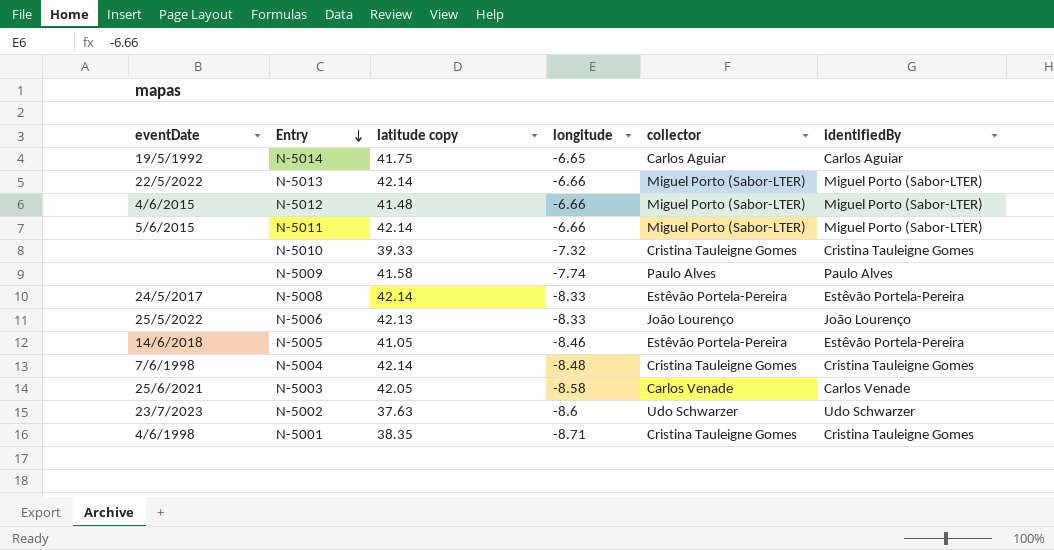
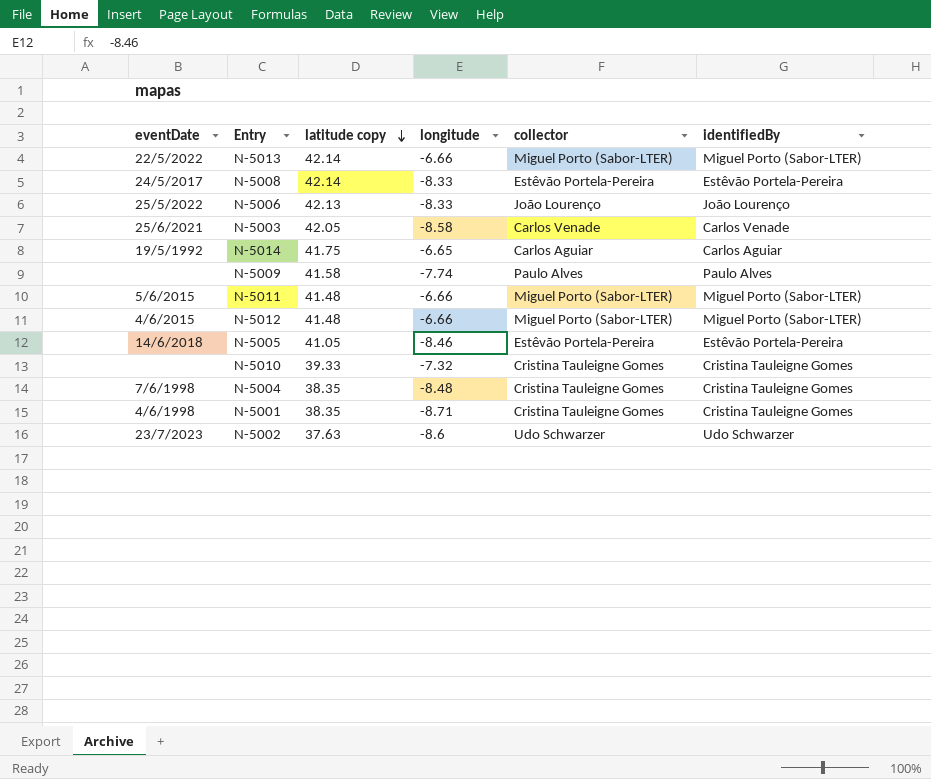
row order: Entry descending -> latitude copy descending
N-5011 | latitude copy: 42.14 -> 41.48
N-5004 | latitude copy: 42.14 -> 38.35

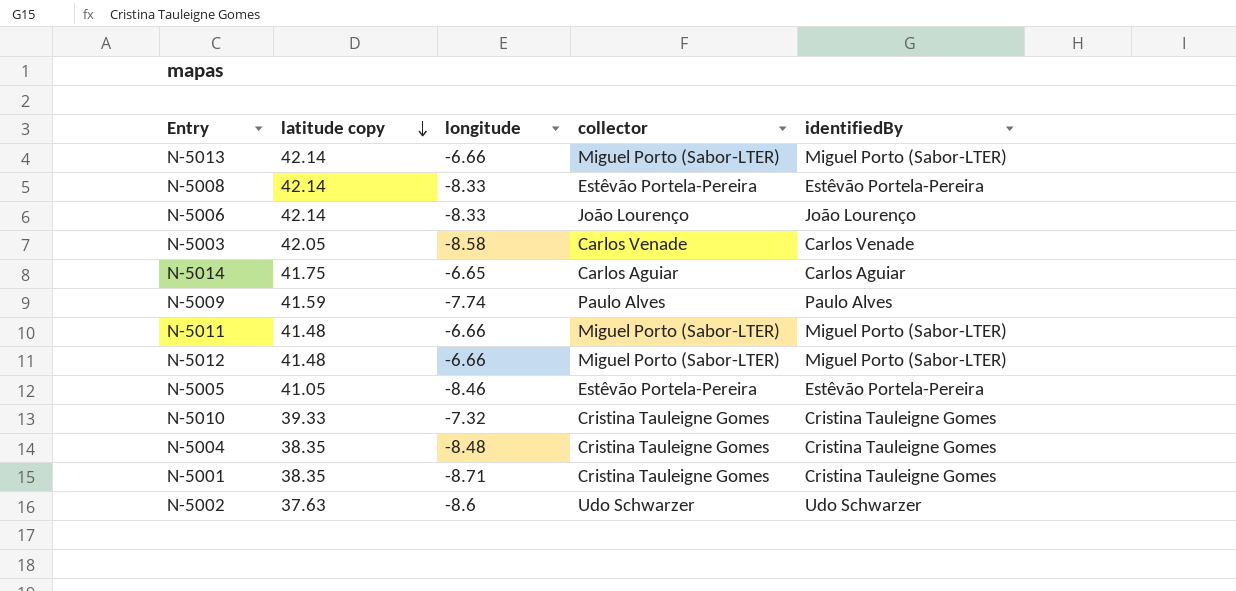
column eventDate | position: 1 -> none
N-5006 | latitude copy: 42.13 -> 42.14
N-5009 | latitude copy: 41.58 -> 41.59

